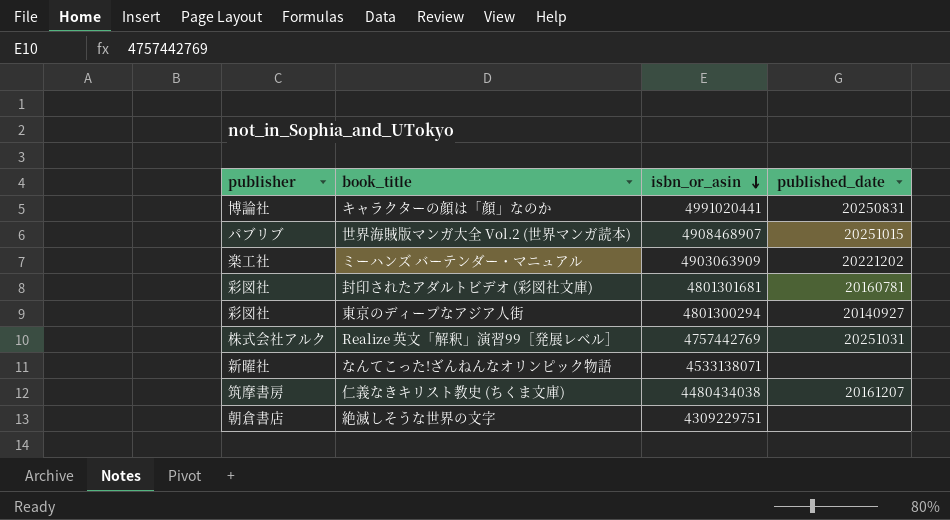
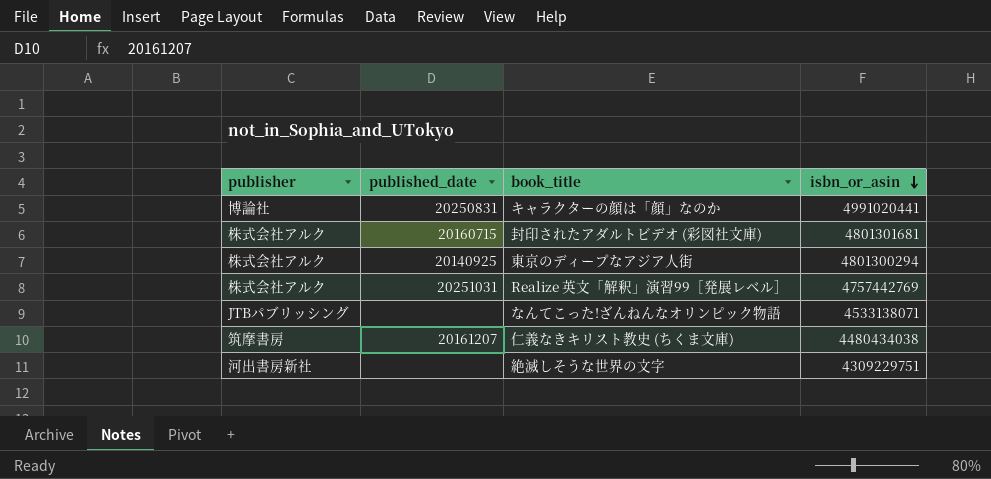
column published_date | position: 4 -> 2
row 世界海賊版マンガ大全 Vol.2 (世界マンガ読本): パブリブ | 4908468907 | 20251015 -> none
row ミーハンズ バーテンダー・マニュアル: 楽工社 | 4903063909 | 20221202 -> none
封印されたアダルトビデオ (彩図社文庫) | publisher: 彩図社 -> 株式会社アルク
封印されたアダルトビデオ (彩図社文庫) | published_date: 20160781 -> 20160715
東京のディープなアジア人街 | publisher: 彩図社 -> 株式会社アルク
東京のディープなアジア人街 | published_date: 20140927 -> 20140925
なんてこった!ざんねんなオリンピック物語 | publisher: 新曜社 -> JTBパブリッシング
絶滅しそうな世界の文字 | publisher: 朝倉書店 -> 河出書房新社

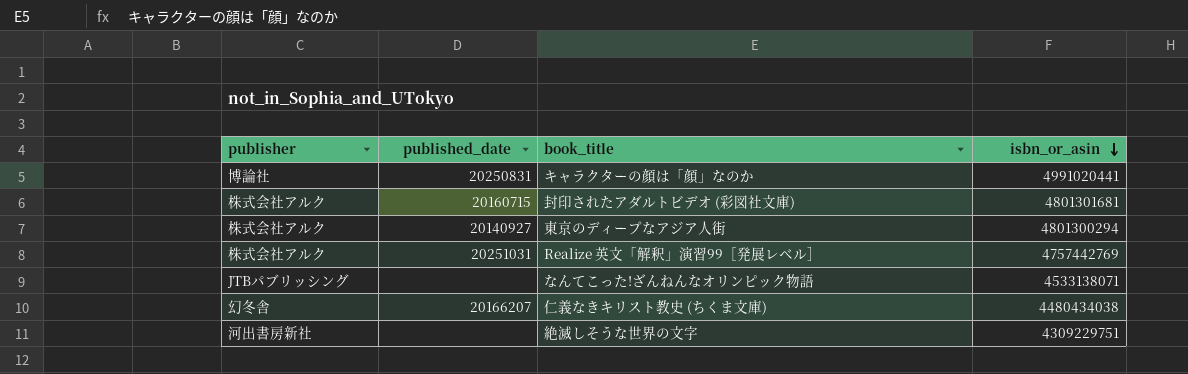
東京のディープなアジア人街 | published_date: 20140925 -> 20140927
仁義なきキリスト教史 (ちくま文庫) | publisher: 筑摩書房 -> 幻冬舎
仁義なきキリスト教史 (ちくま文庫) | published_date: 20161207 -> 20166207

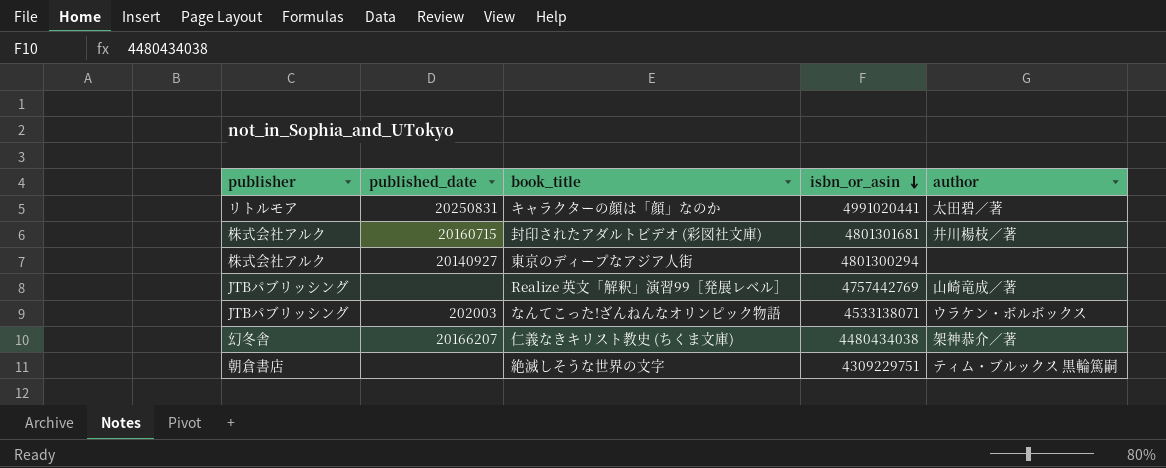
column author | position: none -> 5
キャラクターの顔は「顔」なのか | publisher: 博論社 -> リトルモア
Realize 英文「解釈」演習99［発展レベル］ | publisher: 株式会社アルク -> JTBパブリッシング
Realize 英文「解釈」演習99［発展レベル］ | published_date: 20251031 -> none
なんてこった!ざんねんなオリンピック物語 | published_date: none -> 202003
絶滅しそうな世界の文字 | publisher: 河出書房新社 -> 朝倉書店

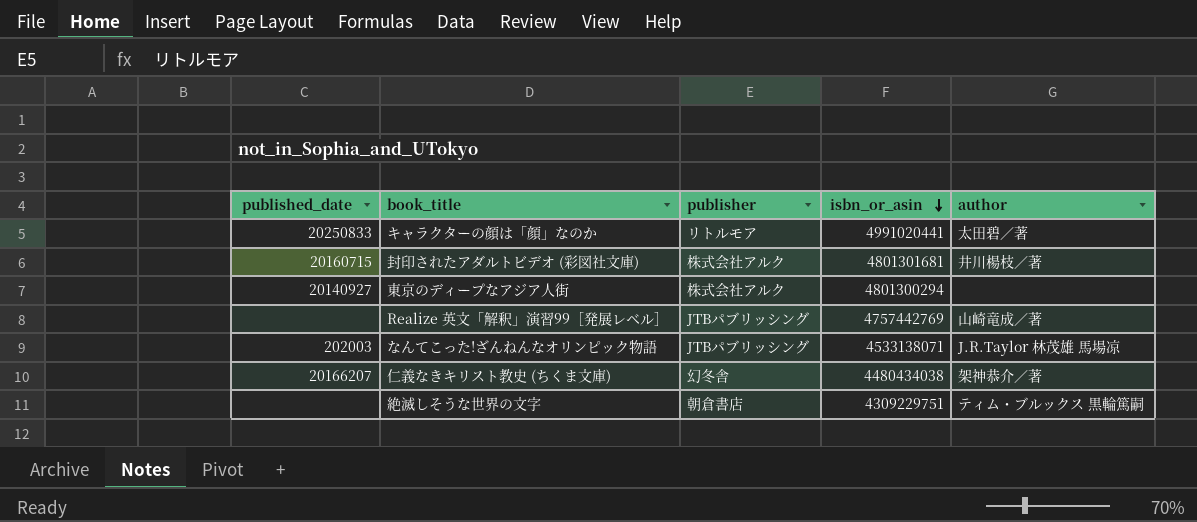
column publisher | position: 1 -> 3
キャラクターの顔は「顔」なのか | published_date: 20250831 -> 20250833
なんてこった!ざんねんなオリンピック物語 | author: ウラケン・ボルボックス -> J.R.Taylor 林茂雄 馬場凉

